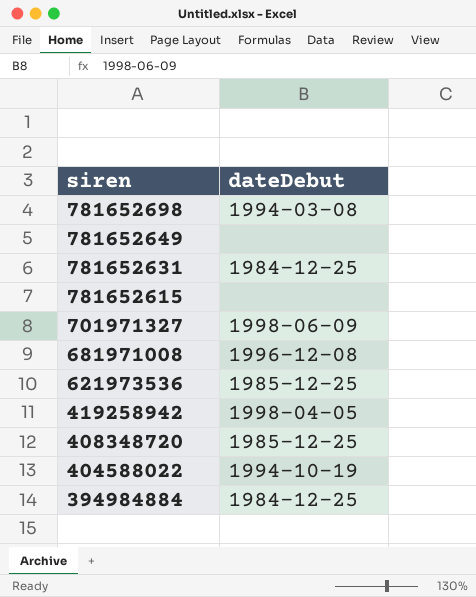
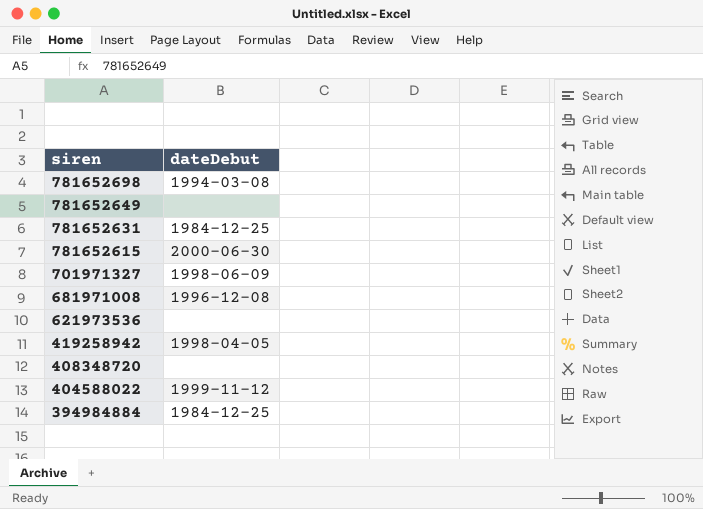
781652615 | dateDebut: none -> 2000-06-30
621973536 | dateDebut: 1985-12-25 -> none
408348720 | dateDebut: 1985-12-25 -> none
404588022 | dateDebut: 1994-10-19 -> 1999-11-12

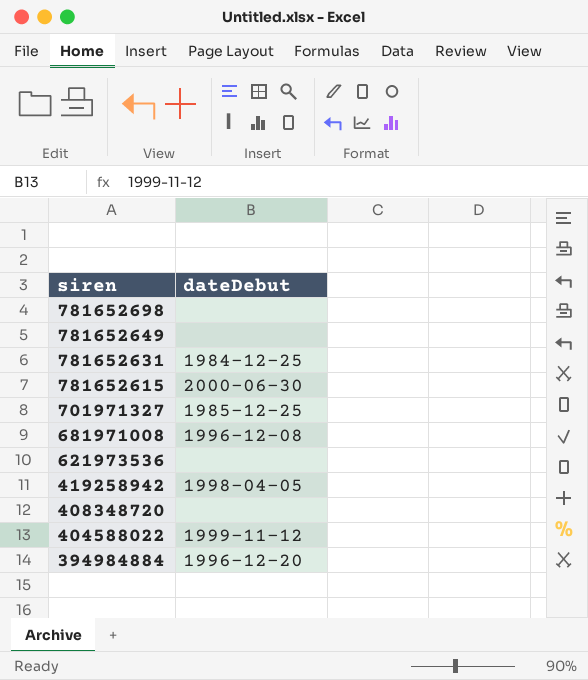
781652698 | dateDebut: 1994-03-08 -> none
701971327 | dateDebut: 1998-06-09 -> 1985-12-25
394984884 | dateDebut: 1984-12-25 -> 1996-12-20

